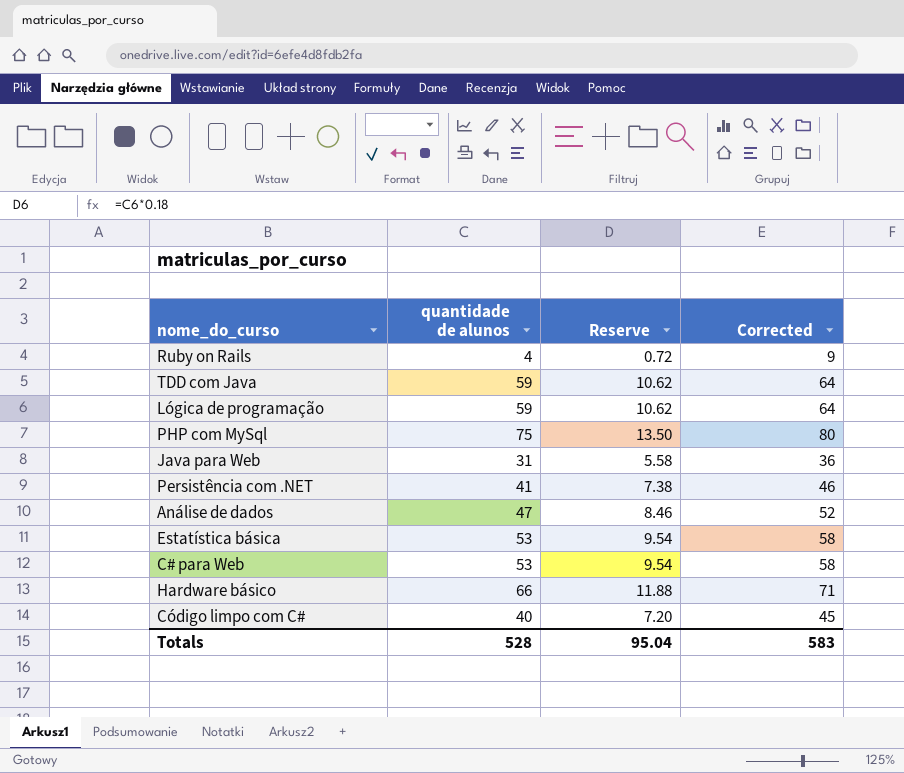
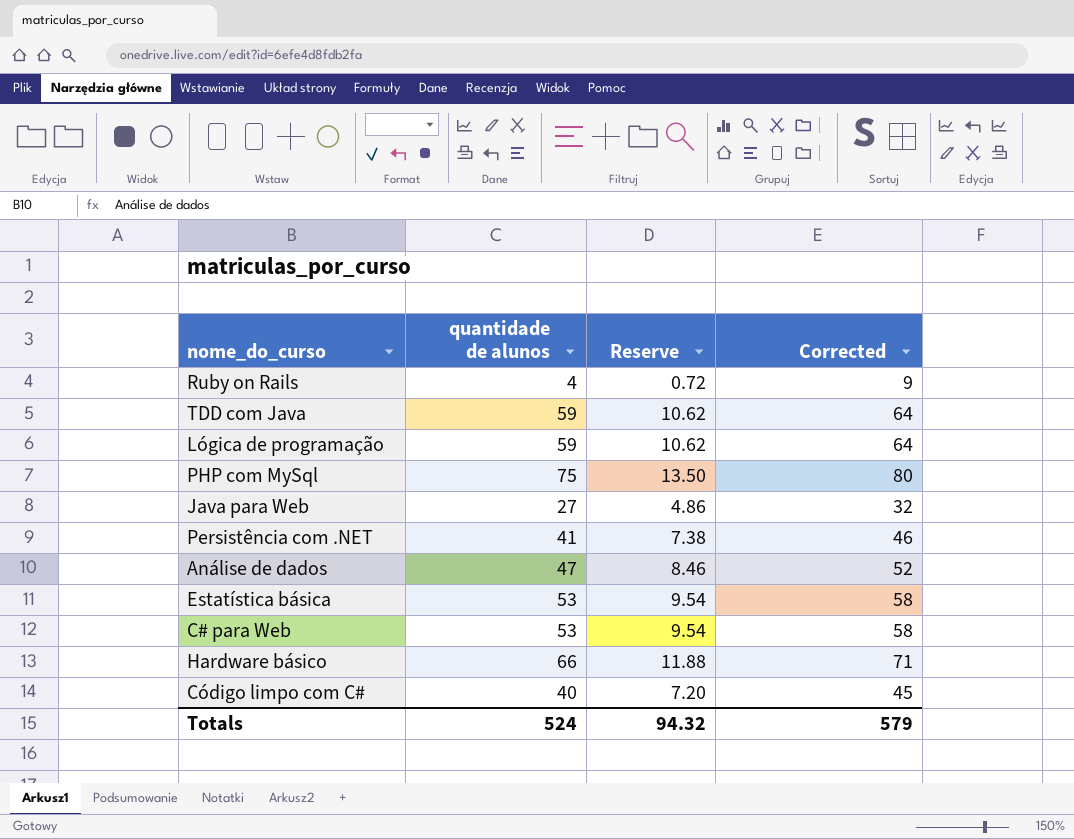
Java para Web | quantidade de alunos: 31 -> 27
Java para Web | Reserve: 5.58 -> 4.86
Java para Web | Corrected: 36 -> 32
Totals | quantidade de alunos: 528 -> 524
Totals | Reserve: 95.04 -> 94.32
Totals | Corrected: 583 -> 579

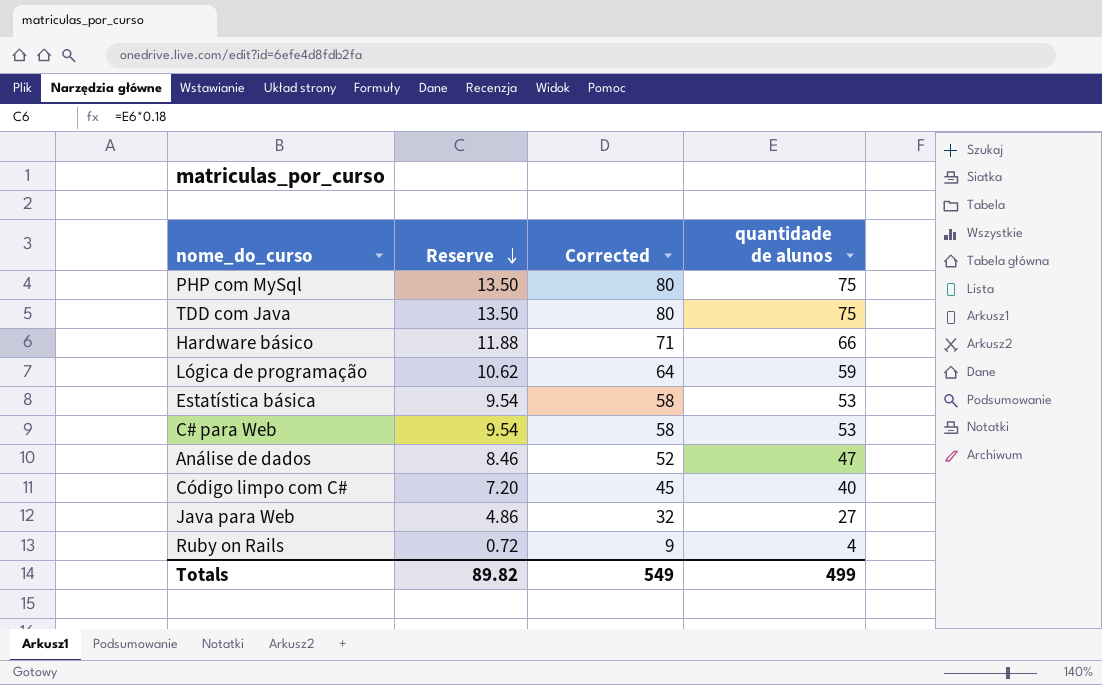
row order: none -> Reserve descending
column quantidade de alunos | position: 2 -> 4
row Persistência com .NET: 41 | 7.38 | 46 -> none
TDD com Java | Reserve: 10.62 -> 13.50
TDD com Java | Corrected: 64 -> 80
TDD com Java | quantidade de alunos: 59 -> 75
Totals | Reserve: 94.32 -> 89.82
Totals | Corrected: 579 -> 549
Totals | quantidade de alunos: 524 -> 499

